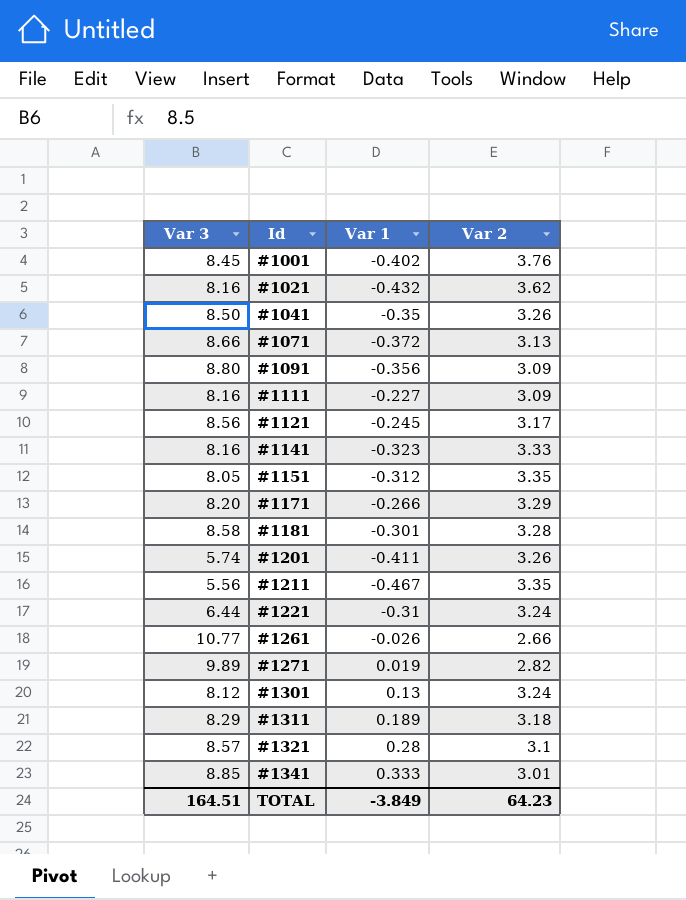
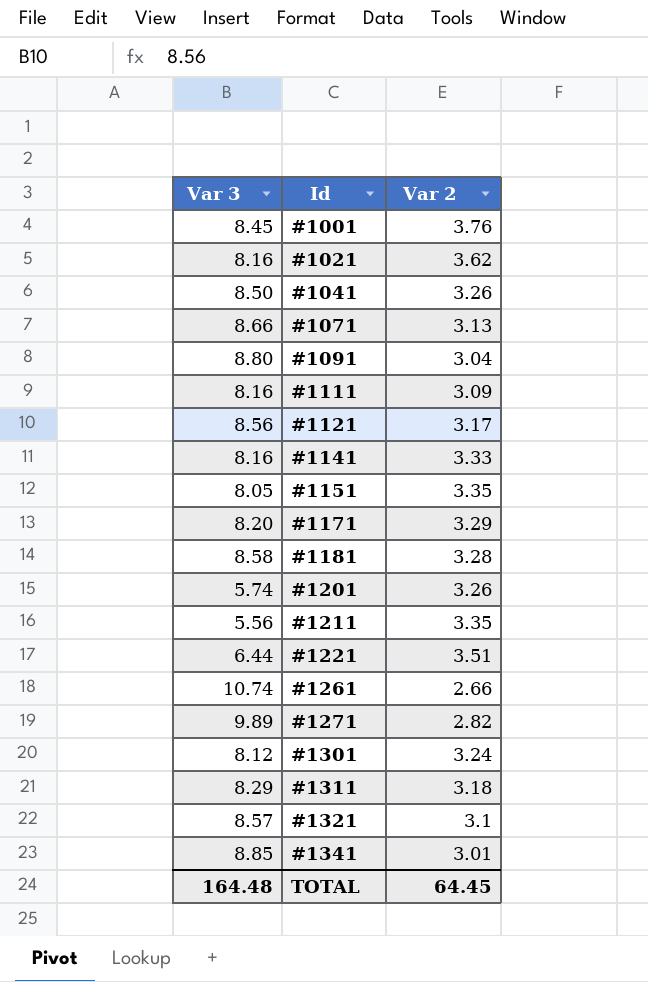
column Var 1 | position: 3 -> none
#1091 | Var 2: 3.09 -> 3.04
#1221 | Var 2: 3.24 -> 3.51
#1261 | Var 3: 10.77 -> 10.74
TOTAL | Var 3: 164.51 -> 164.48
TOTAL | Var 2: 64.23 -> 64.45

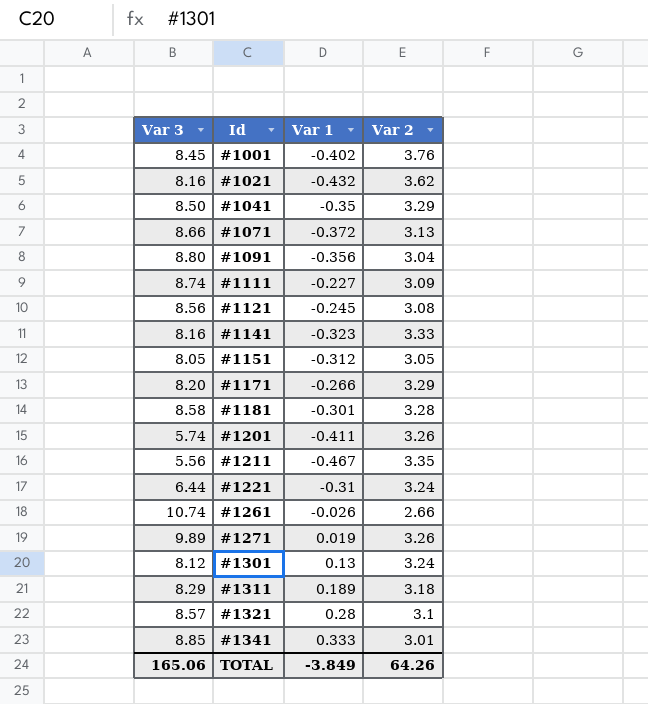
column Var 1 | position: none -> 3
#1041 | Var 2: 3.26 -> 3.29
#1111 | Var 3: 8.16 -> 8.74
#1121 | Var 2: 3.17 -> 3.08
#1151 | Var 2: 3.35 -> 3.05
#1221 | Var 2: 3.51 -> 3.24
#1271 | Var 2: 2.82 -> 3.26
TOTAL | Var 3: 164.48 -> 165.06
TOTAL | Var 2: 64.45 -> 64.26

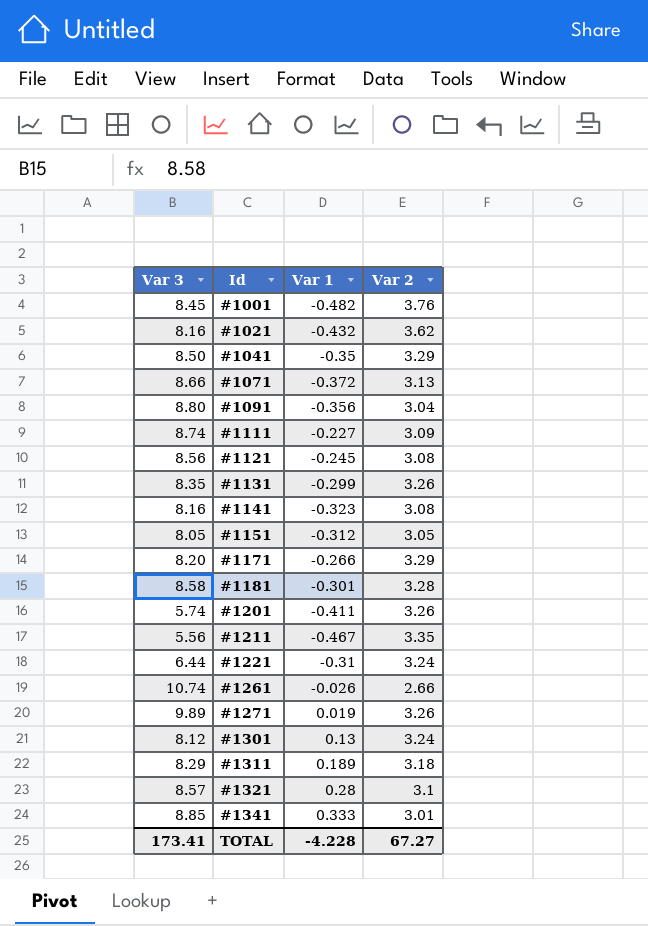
#1001 | Var 1: -0.402 -> -0.482
row #1131: none -> 8.35 | -0.299 | 3.26
#1141 | Var 2: 3.33 -> 3.08
TOTAL | Var 3: 165.06 -> 173.41
TOTAL | Var 1: -3.849 -> -4.228
TOTAL | Var 2: 64.26 -> 67.27

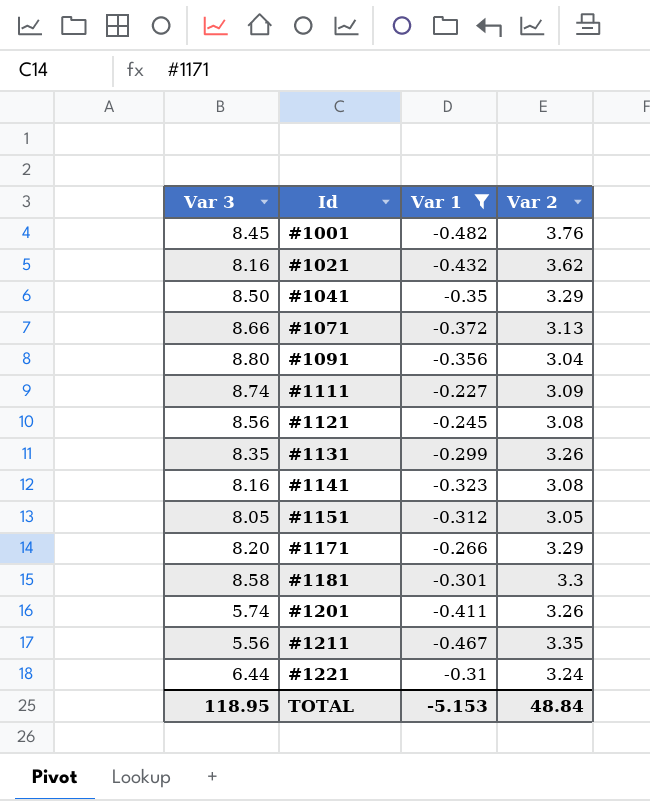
filter: none -> Var 1 <= -0.227
#1181 | Var 2: 3.28 -> 3.3
TOTAL | Var 3: 173.41 -> 118.95
TOTAL | Var 1: -4.228 -> -5.153
TOTAL | Var 2: 67.27 -> 48.84

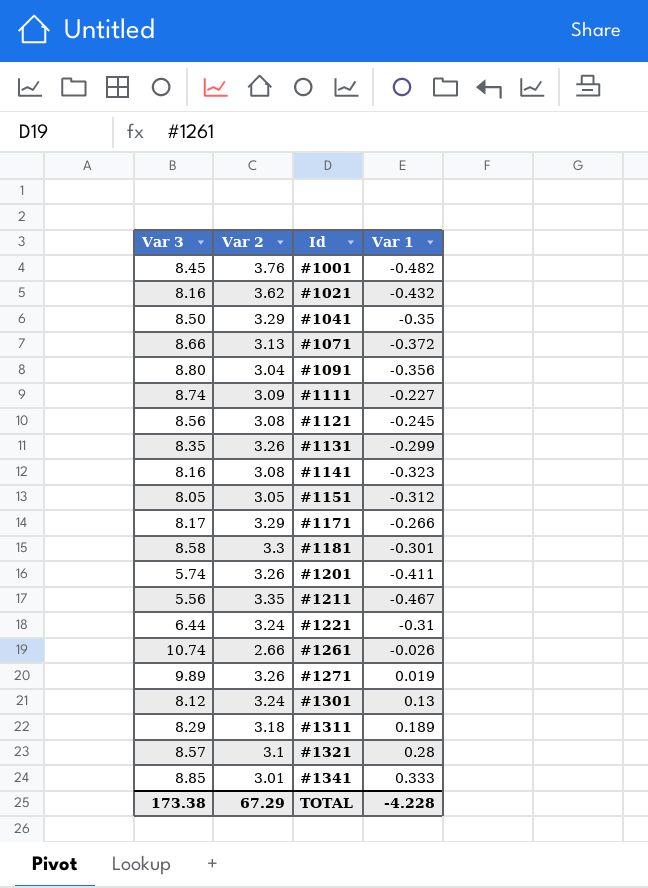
filter: Var 1 <= -0.227 -> none
column Var 2 | position: 4 -> 2
#1171 | Var 3: 8.20 -> 8.17
TOTAL | Var 3: 118.95 -> 173.38
TOTAL | Var 2: 48.84 -> 67.29
TOTAL | Var 1: -5.153 -> -4.228

